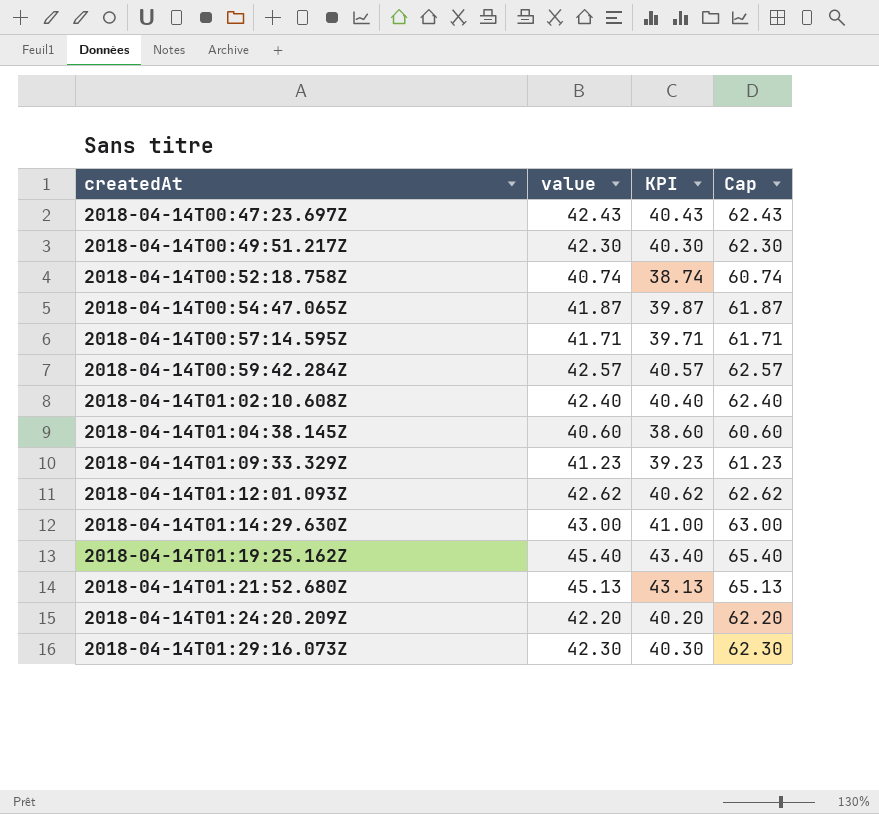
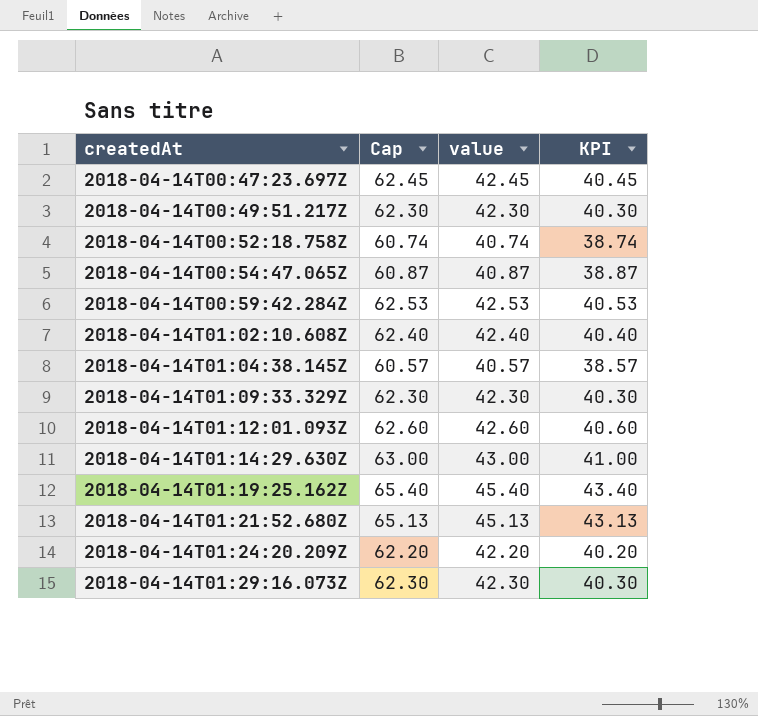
column Cap | position: 4 -> 2
row 2018-04-14T00:57:14.595Z: 41.71 | 39.71 | 61.71 -> none
2018-04-14T00:47:23.697Z | Cap: 62.43 -> 62.45
2018-04-14T00:47:23.697Z | value: 42.43 -> 42.45
2018-04-14T00:47:23.697Z | KPI: 40.43 -> 40.45
2018-04-14T00:54:47.065Z | Cap: 61.87 -> 60.87
2018-04-14T00:54:47.065Z | value: 41.87 -> 40.87
2018-04-14T00:54:47.065Z | KPI: 39.87 -> 38.87
2018-04-14T00:59:42.284Z | Cap: 62.57 -> 62.53
2018-04-14T00:59:42.284Z | value: 42.57 -> 42.53
2018-04-14T00:59:42.284Z | KPI: 40.57 -> 40.53
2018-04-14T01:04:38.145Z | Cap: 60.60 -> 60.57
2018-04-14T01:04:38.145Z | value: 40.60 -> 40.57
2018-04-14T01:04:38.145Z | KPI: 38.60 -> 38.57
2018-04-14T01:09:33.329Z | Cap: 61.23 -> 62.30
2018-04-14T01:09:33.329Z | value: 41.23 -> 42.30
2018-04-14T01:09:33.329Z | KPI: 39.23 -> 40.30
2018-04-14T01:12:01.093Z | Cap: 62.62 -> 62.60
2018-04-14T01:12:01.093Z | value: 42.62 -> 42.60
2018-04-14T01:12:01.093Z | KPI: 40.62 -> 40.60

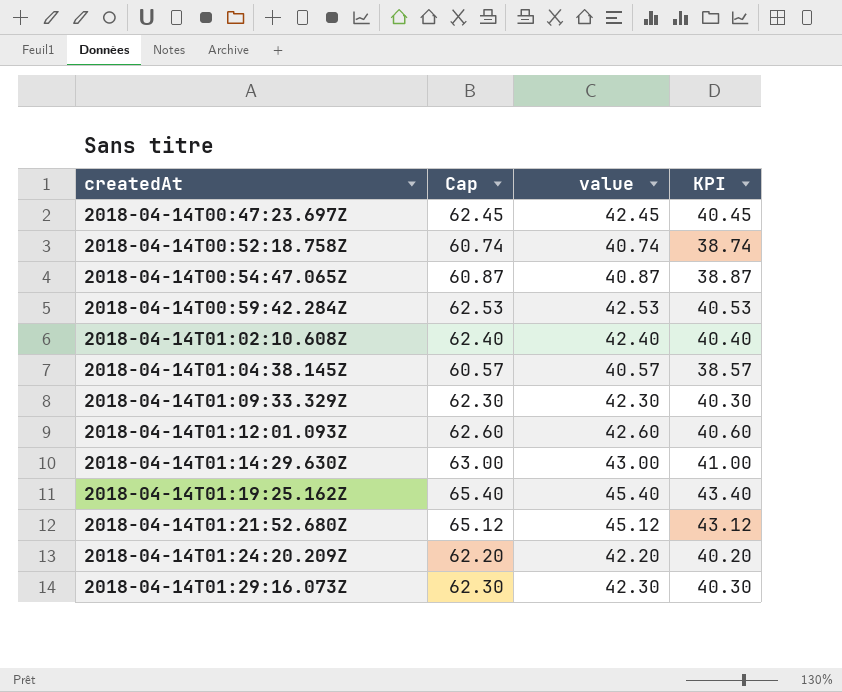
row 2018-04-14T00:49:51.217Z: 62.30 | 42.30 | 40.30 -> none
2018-04-14T01:21:52.680Z | Cap: 65.13 -> 65.12
2018-04-14T01:21:52.680Z | value: 45.13 -> 45.12
2018-04-14T01:21:52.680Z | KPI: 43.13 -> 43.12

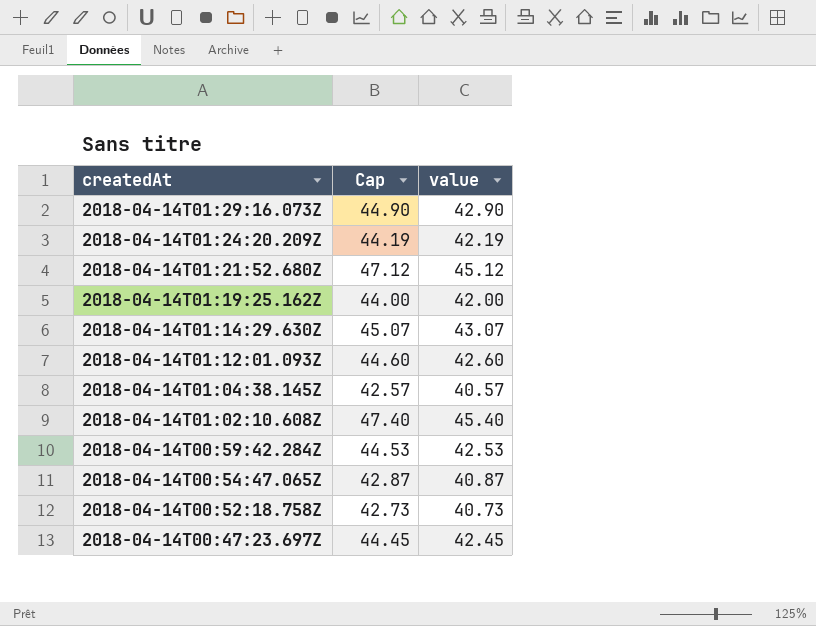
row order: createdAt ascending -> createdAt descending
column KPI | formula: [value] - 2 -> none
column Cap | formula: [value] + 20 -> [value] + 2
row 2018-04-14T01:09:33.329Z: 62.30 | 42.30 | 40.30 -> none
2018-04-14T01:29:16.073Z | value: 42.30 -> 42.90
2018-04-14T01:24:20.209Z | value: 42.20 -> 42.19
2018-04-14T01:19:25.162Z | value: 45.40 -> 42.00
2018-04-14T01:14:29.630Z | value: 43.00 -> 43.07
2018-04-14T01:02:10.608Z | value: 42.40 -> 45.40
2018-04-14T00:52:18.758Z | value: 40.74 -> 40.73

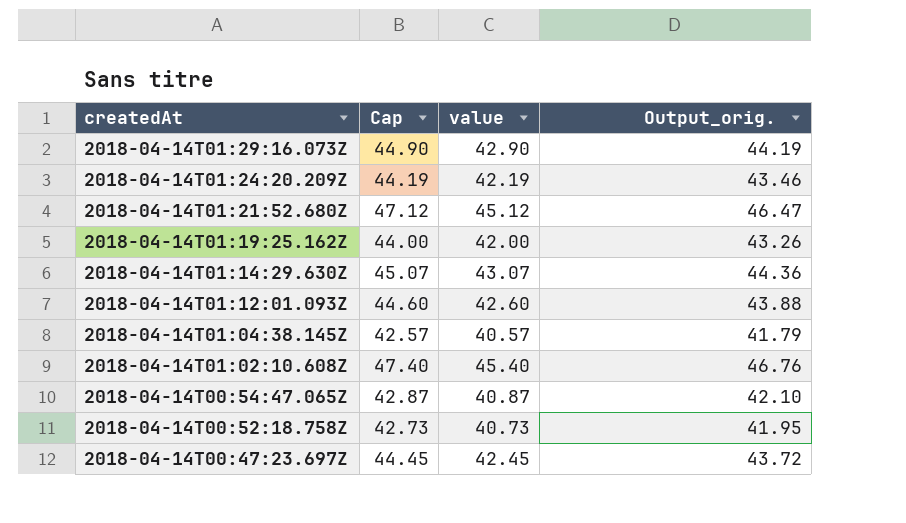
column Output_orig. | formula: none -> [value] * 1.03
row 2018-04-14T00:59:42.284Z: 44.53 | 42.53 -> none

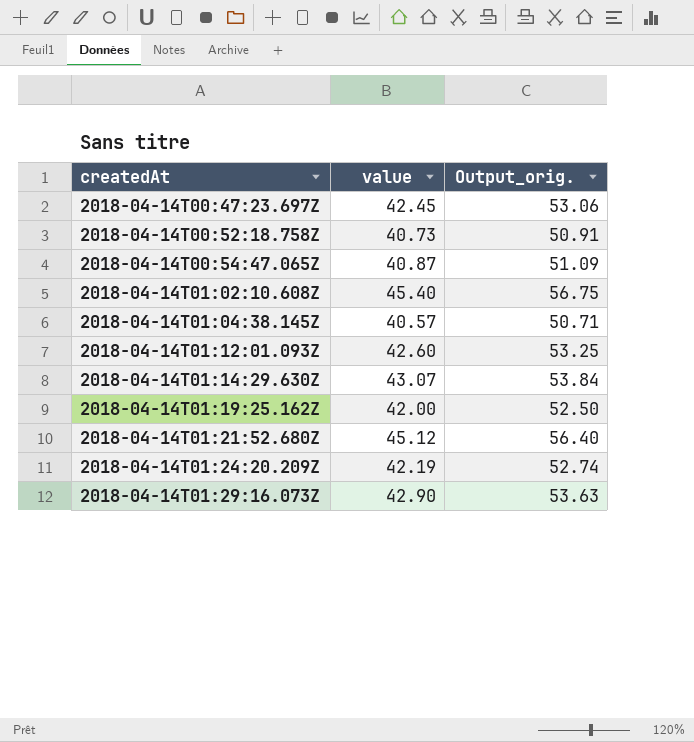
row order: createdAt descending -> createdAt ascending
column Cap | formula: [value] + 2 -> none
column Output_orig. | formula: [value] * 1.03 -> [value] * 1.25

